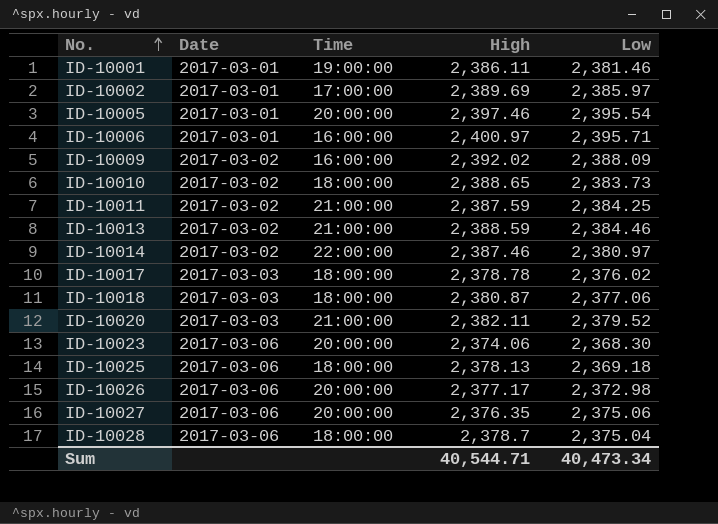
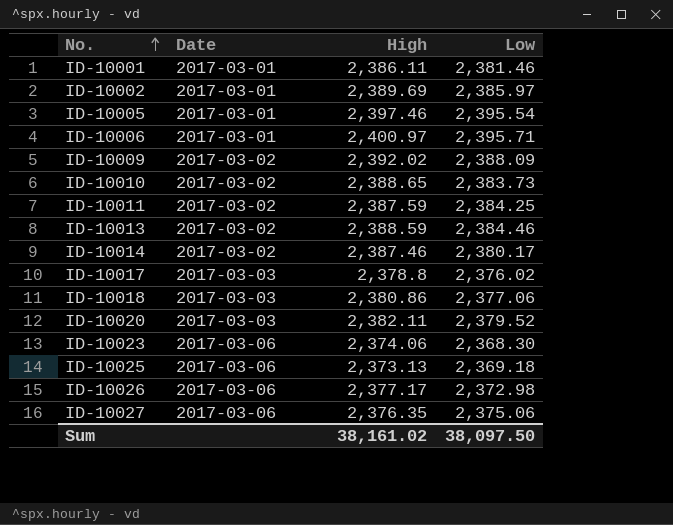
column Time | position: 3 -> none
row ID-10028: 2017-03-06 | 18:00:00 | 2,378.7 | 2,375.04 -> none
ID-10014 | Low: 2,380.97 -> 2,380.17
ID-10017 | High: 2,378.78 -> 2,378.8
ID-10018 | High: 2,380.87 -> 2,380.86
ID-10025 | High: 2,378.13 -> 2,373.13
Sum | High: 40,544.71 -> 38,161.02
Sum | Low: 40,473.34 -> 38,097.50

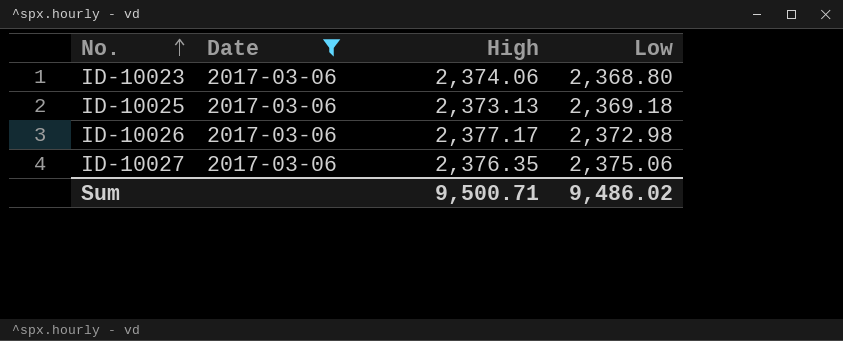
filter: none -> Date = 2017-03-06
ID-10023 | Low: 2,368.30 -> 2,368.80
Sum | High: 38,161.02 -> 9,500.71
Sum | Low: 38,097.50 -> 9,486.02

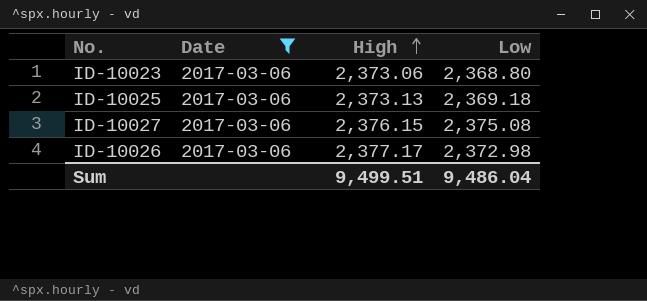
row order: No. ascending -> High ascending
ID-10023 | High: 2,374.06 -> 2,373.06
ID-10027 | High: 2,376.35 -> 2,376.15
ID-10027 | Low: 2,375.06 -> 2,375.08
Sum | High: 9,500.71 -> 9,499.51
Sum | Low: 9,486.02 -> 9,486.04

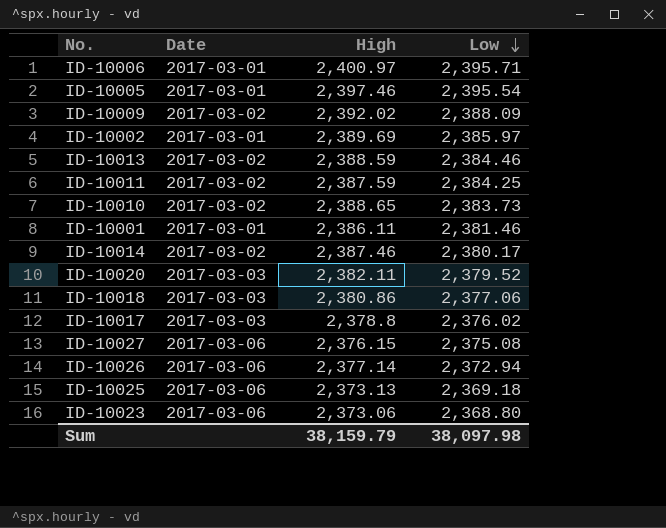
filter: Date = 2017-03-06 -> none
row order: High ascending -> Low descending
ID-10026 | High: 2,377.17 -> 2,377.14
ID-10026 | Low: 2,372.98 -> 2,372.94
Sum | High: 9,499.51 -> 38,159.79
Sum | Low: 9,486.04 -> 38,097.98

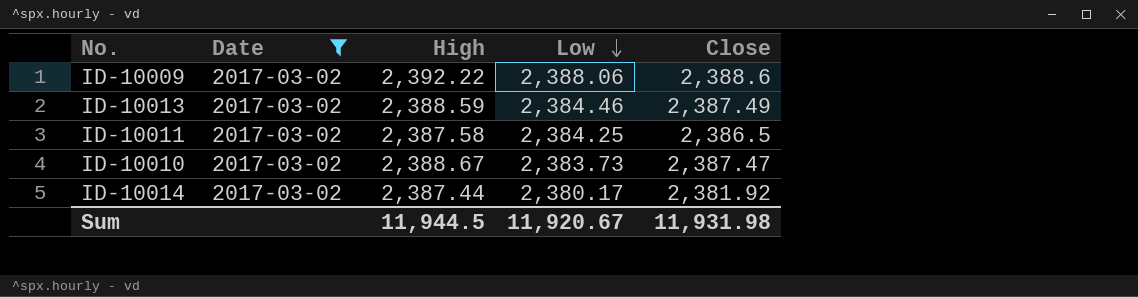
filter: none -> Date = 2017-03-02
column Close | position: none -> 5
ID-10009 | High: 2,392.02 -> 2,392.22
ID-10009 | Low: 2,388.09 -> 2,388.06
ID-10011 | High: 2,387.59 -> 2,387.58
ID-10010 | High: 2,388.65 -> 2,388.67
ID-10014 | High: 2,387.46 -> 2,387.44
Sum | High: 38,159.79 -> 11,944.5
Sum | Low: 38,097.98 -> 11,920.67

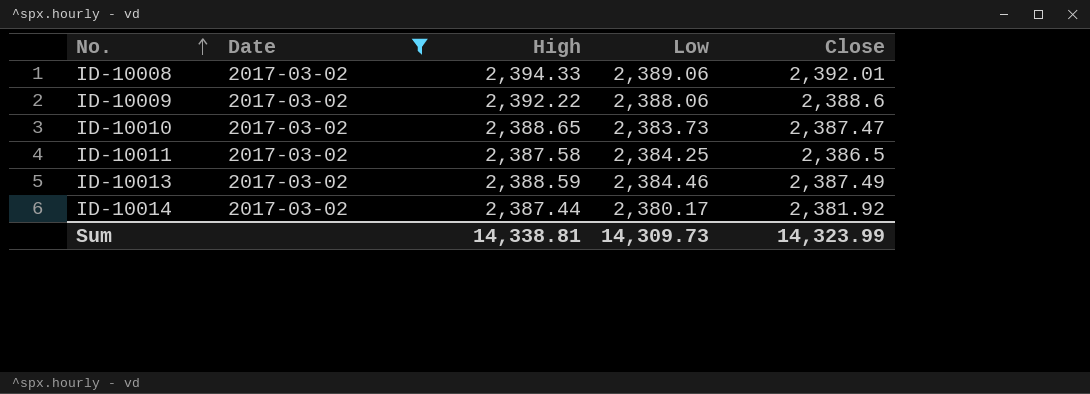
row order: Low descending -> No. ascending
row ID-10008: none -> 2017-03-02 | 2,394.33 | 2,389.06 | 2,392.01
ID-10010 | High: 2,388.67 -> 2,388.65
Sum | High: 11,944.5 -> 14,338.81
Sum | Low: 11,920.67 -> 14,309.73
Sum | Close: 11,931.98 -> 14,323.99

